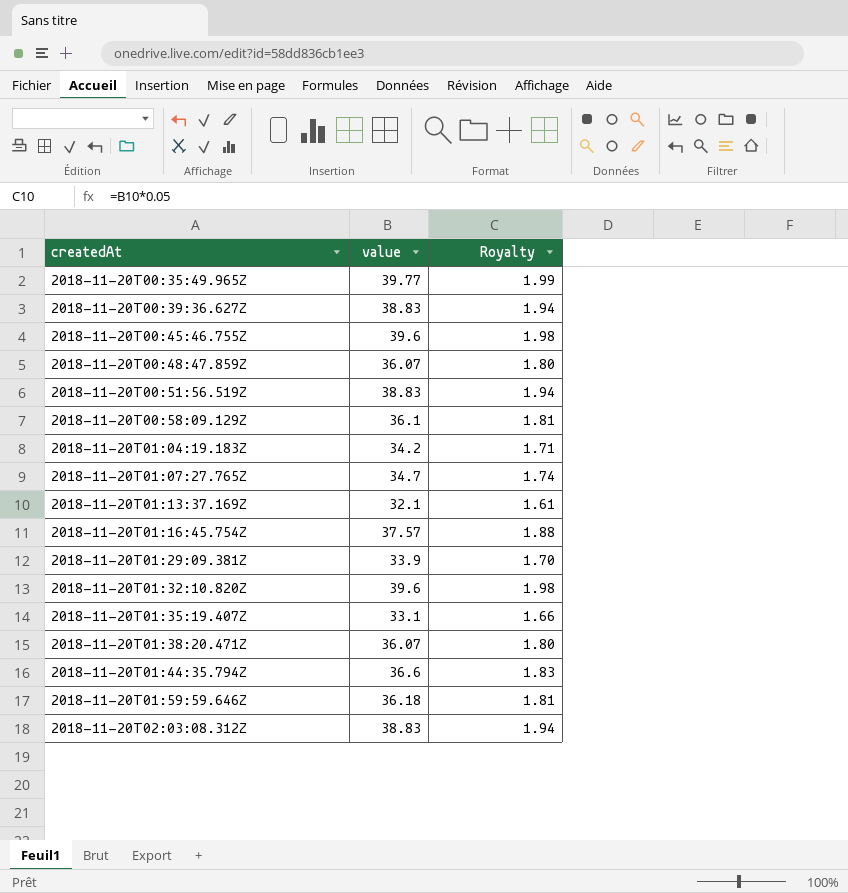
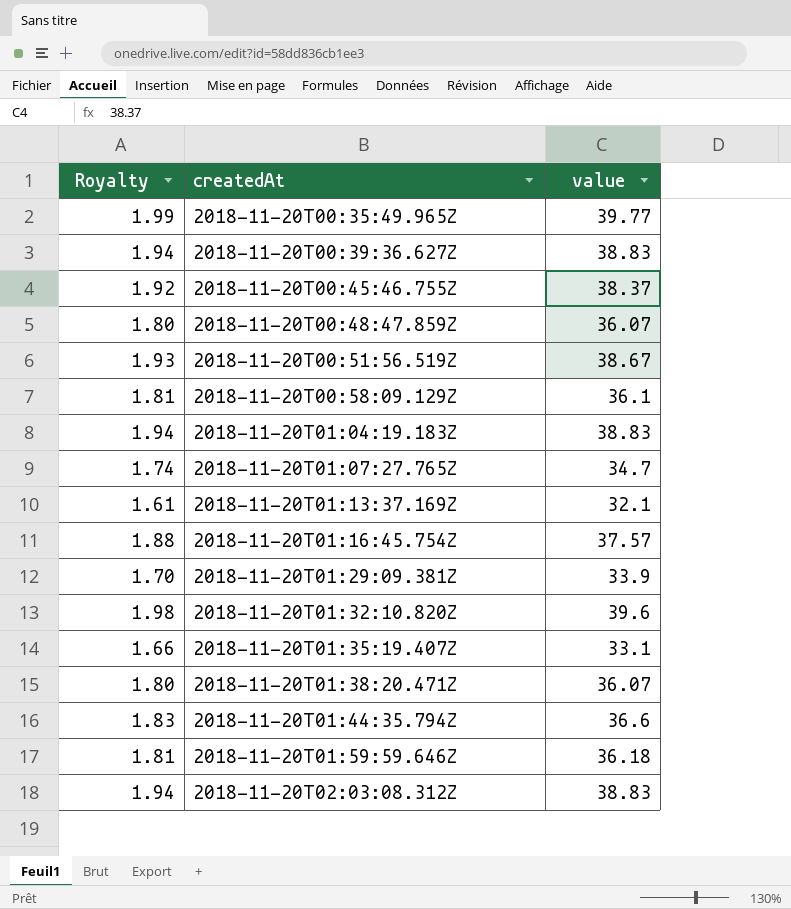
column Royalty | position: 3 -> 1
2018-11-20T00:45:46.755Z | Royalty: 1.98 -> 1.92
2018-11-20T00:45:46.755Z | value: 39.6 -> 38.37
2018-11-20T00:51:56.519Z | Royalty: 1.94 -> 1.93
2018-11-20T00:51:56.519Z | value: 38.83 -> 38.67
2018-11-20T01:04:19.183Z | Royalty: 1.71 -> 1.94
2018-11-20T01:04:19.183Z | value: 34.2 -> 38.83

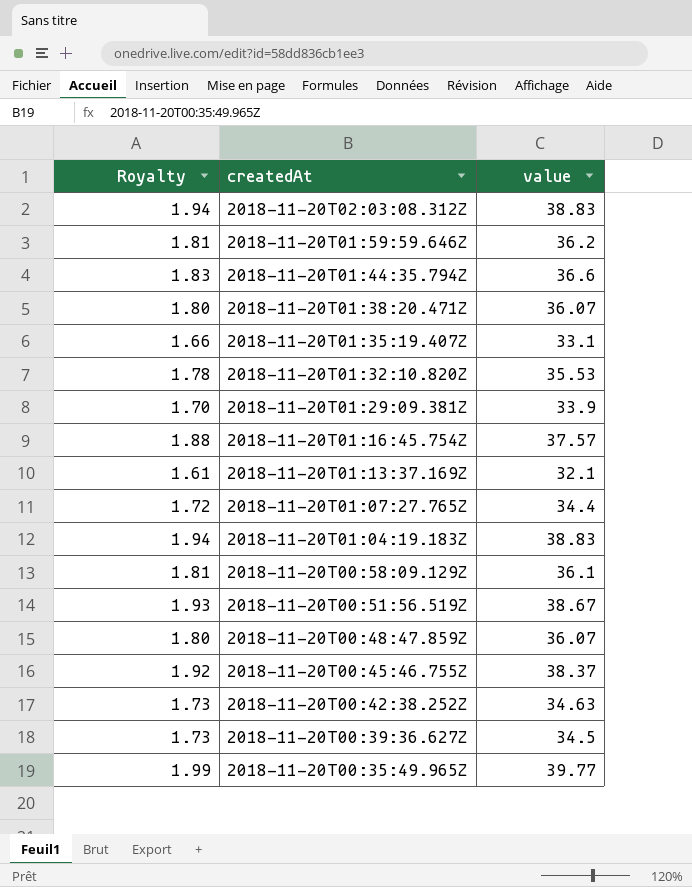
row order: createdAt ascending -> createdAt descending
2018-11-20T01:59:59.646Z | value: 36.18 -> 36.2
2018-11-20T01:32:10.820Z | Royalty: 1.98 -> 1.78
2018-11-20T01:32:10.820Z | value: 39.6 -> 35.53
2018-11-20T01:07:27.765Z | Royalty: 1.74 -> 1.72
2018-11-20T01:07:27.765Z | value: 34.7 -> 34.4
row 2018-11-20T00:42:38.252Z: none -> 1.73 | 34.63
2018-11-20T00:39:36.627Z | Royalty: 1.94 -> 1.73
2018-11-20T00:39:36.627Z | value: 38.83 -> 34.5

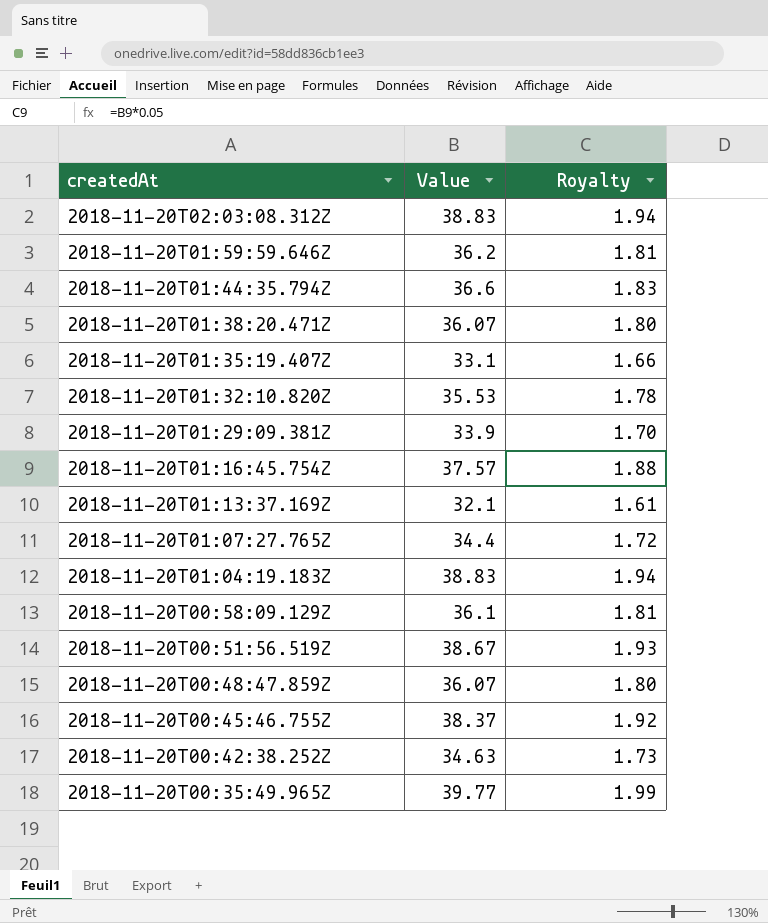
column name: value -> Value
column Royalty | position: 1 -> 3
row 2018-11-20T00:39:36.627Z: 1.73 | 34.5 -> none

